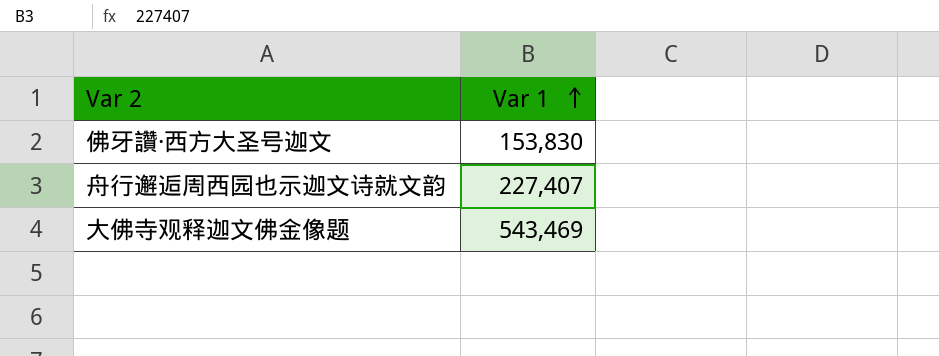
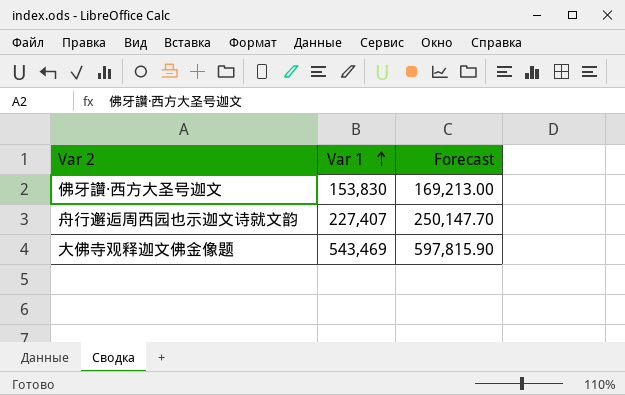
column Forecast | formula: none -> [Var 1] * 1.1

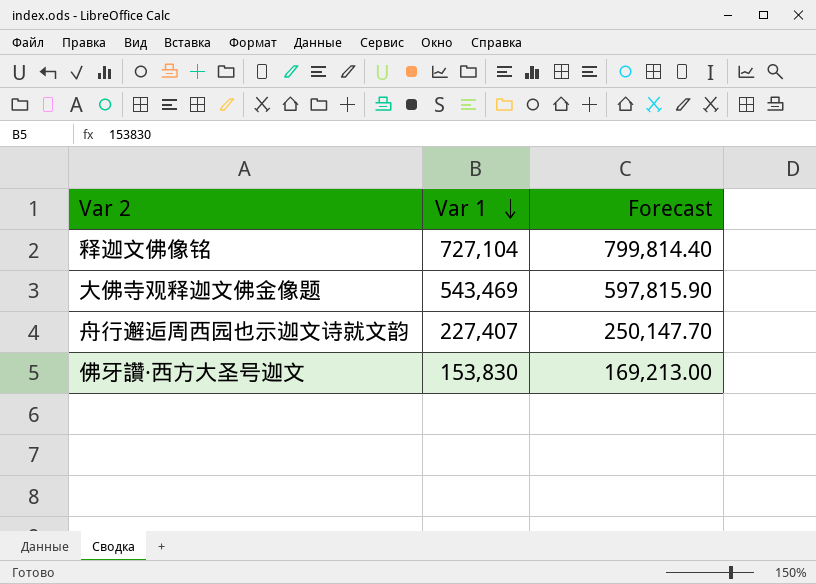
row order: Var 1 ascending -> Var 1 descending
row 释迦文佛像铭: none -> 727,104 | 799,814.40

